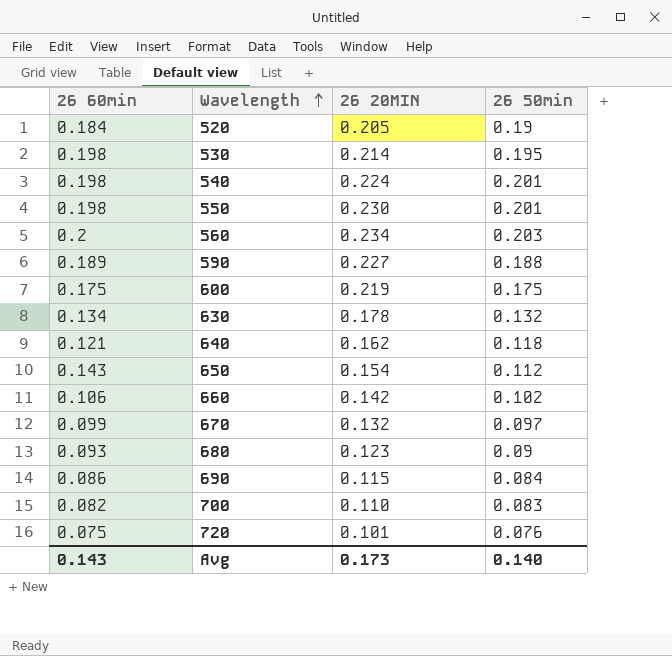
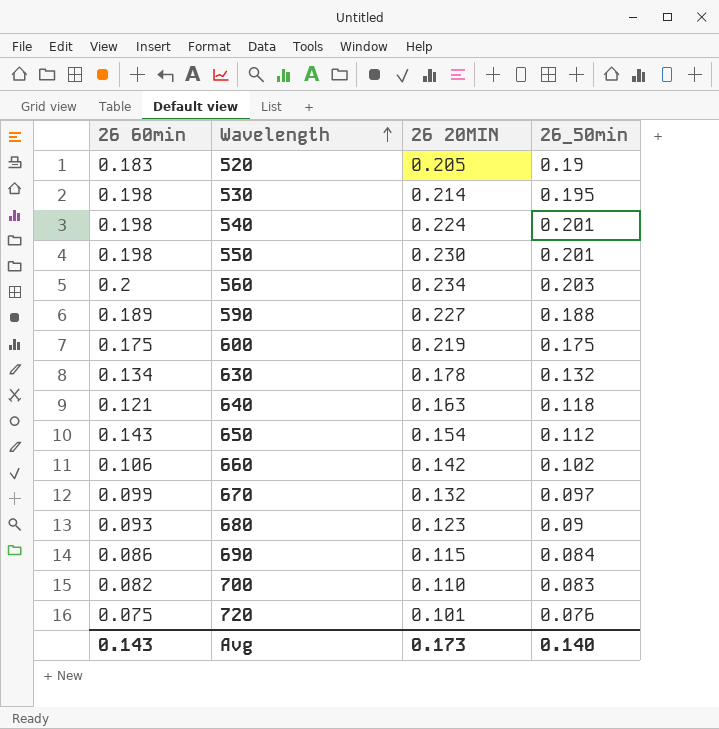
column name: 26 50min -> 26_50min
520 | 26 60min: 0.184 -> 0.183
640 | 26 20MIN: 0.162 -> 0.163

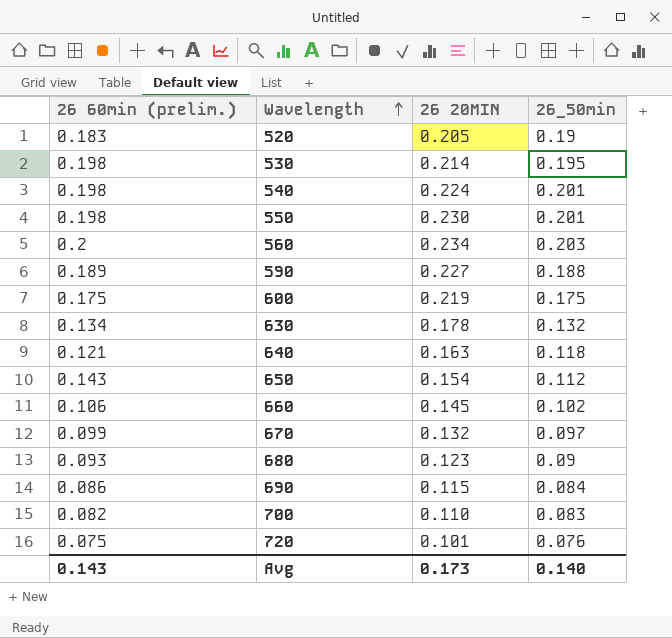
column name: 26 60min -> 26 60min (prelim.)
660 | 26 20MIN: 0.142 -> 0.145

